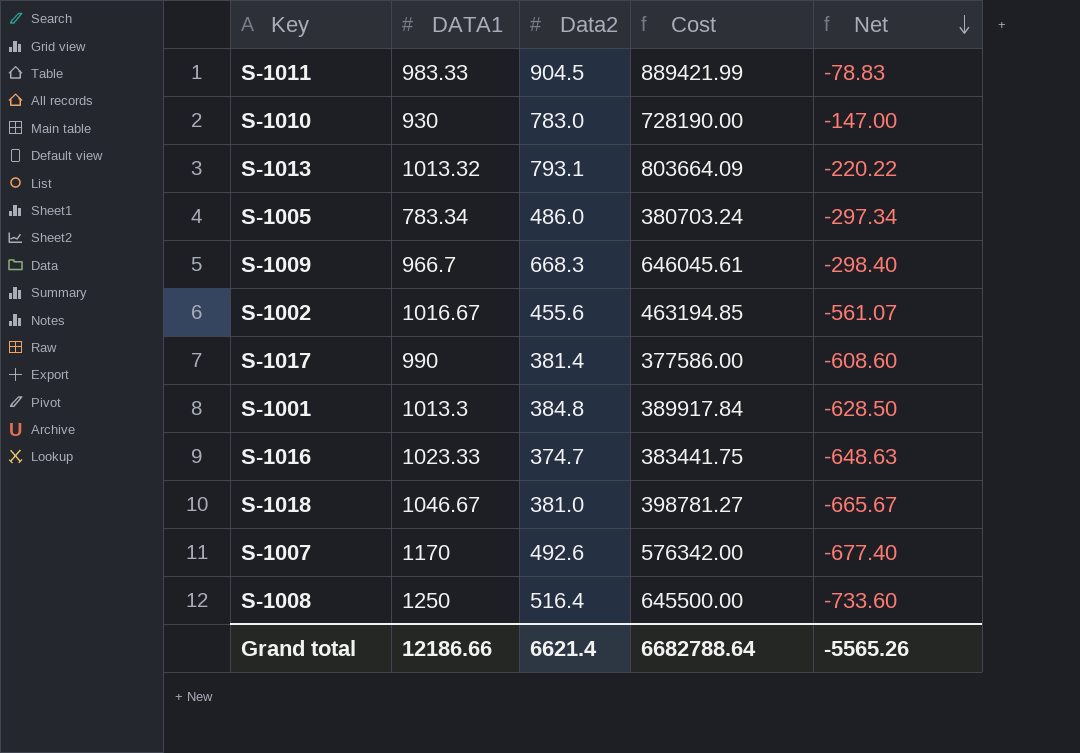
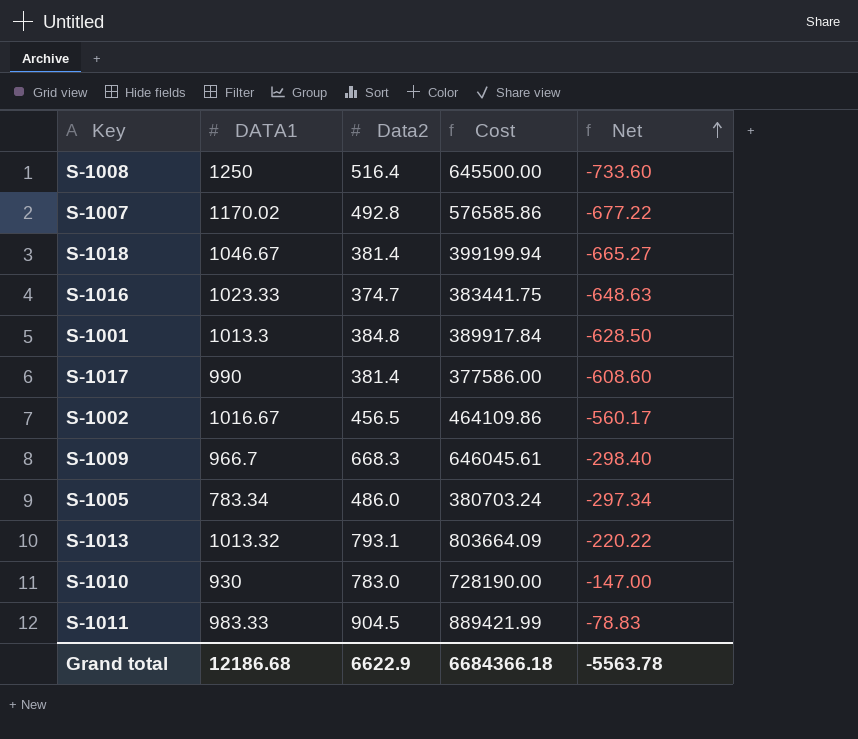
row order: Net descending -> Net ascending
S-1007 | DATA1: 1170 -> 1170.02
S-1007 | Data2: 492.6 -> 492.8
S-1007 | Cost: 576342.00 -> 576585.86
S-1007 | Net: -677.40 -> -677.22
S-1018 | Data2: 381.0 -> 381.4
S-1018 | Cost: 398781.27 -> 399199.94
S-1018 | Net: -665.67 -> -665.27
S-1002 | Data2: 455.6 -> 456.5
S-1002 | Cost: 463194.85 -> 464109.86
S-1002 | Net: -561.07 -> -560.17
Grand total | DATA1: 12186.66 -> 12186.68
Grand total | Data2: 6621.4 -> 6622.9
Grand total | Cost: 6682788.64 -> 6684366.18
Grand total | Net: -5565.26 -> -5563.78

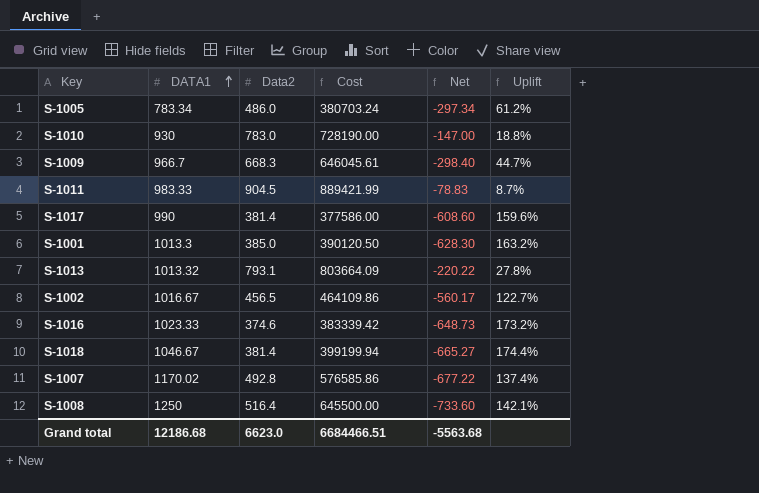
row order: Net ascending -> DATA1 ascending
column Uplift | formula: none -> ([DATA1] - [Data2]) / [Data2]
S-1001 | Data2: 384.8 -> 385.0
S-1001 | Cost: 389917.84 -> 390120.50
S-1001 | Net: -628.50 -> -628.30
S-1016 | Data2: 374.7 -> 374.6
S-1016 | Cost: 383441.75 -> 383339.42
S-1016 | Net: -648.63 -> -648.73
Grand total | Data2: 6622.9 -> 6623.0
Grand total | Cost: 6684366.18 -> 6684466.51
Grand total | Net: -5563.78 -> -5563.68

